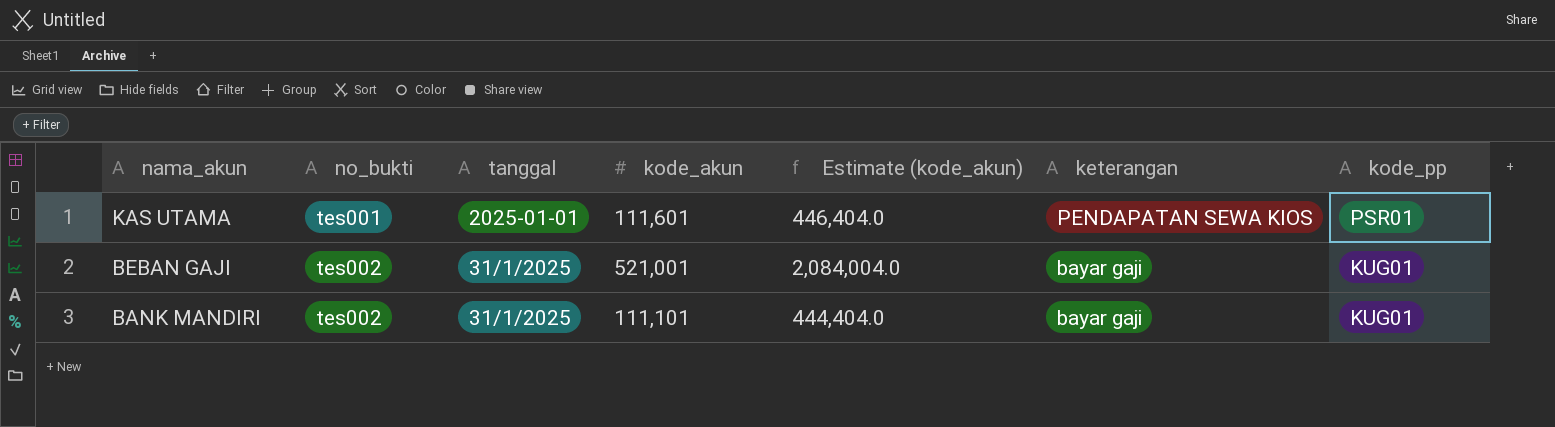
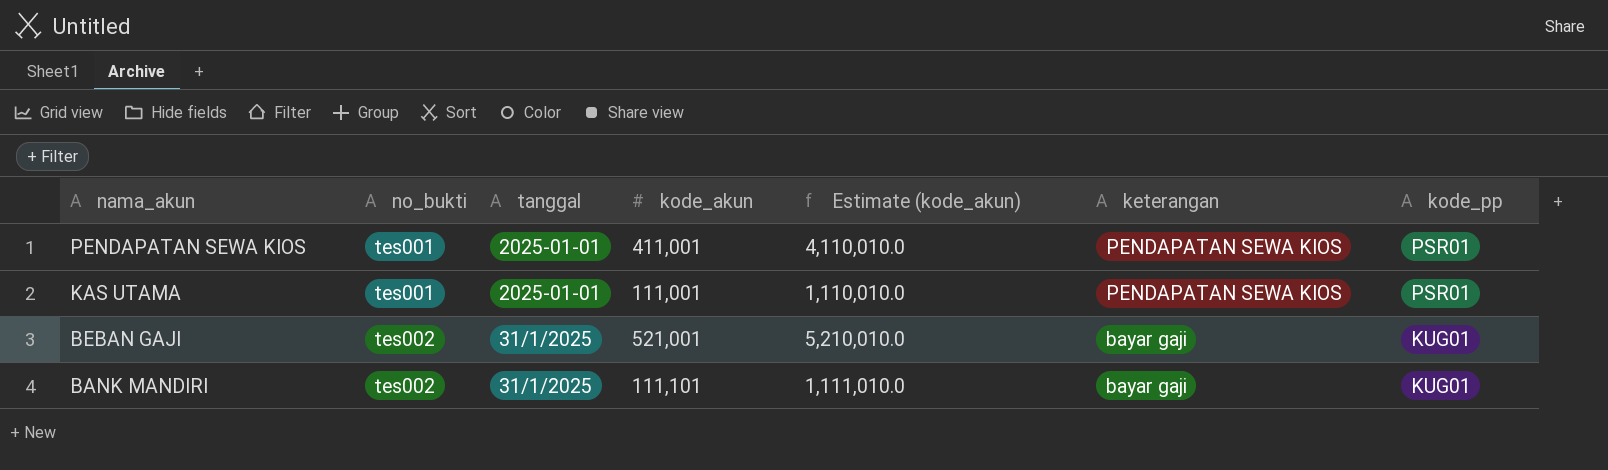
column Estimate (kode_akun) | formula: [kode_akun] * 4 -> [kode_akun] * 10
row PENDAPATAN SEWA KIOS: none -> tes001 | 2025-01-01 | 411,001 | 4,110,010.0 | PENDAPATAN SEWA KIOS | PSR01
KAS UTAMA | kode_akun: 111,601 -> 111,001

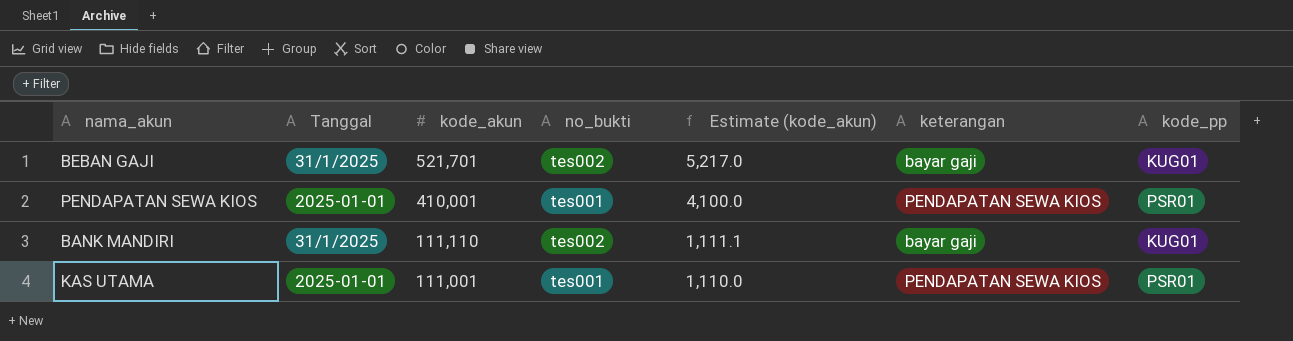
row order: nama_akun descending -> kode_akun descending
column name: tanggal -> Tanggal
column no_bukti | position: 2 -> 4
column Estimate (kode_akun) | formula: [kode_akun] * 10 -> [kode_akun] * 0.01
BEBAN GAJI | kode_akun: 521,001 -> 521,701
PENDAPATAN SEWA KIOS | kode_akun: 411,001 -> 410,001
BANK MANDIRI | kode_akun: 111,101 -> 111,110

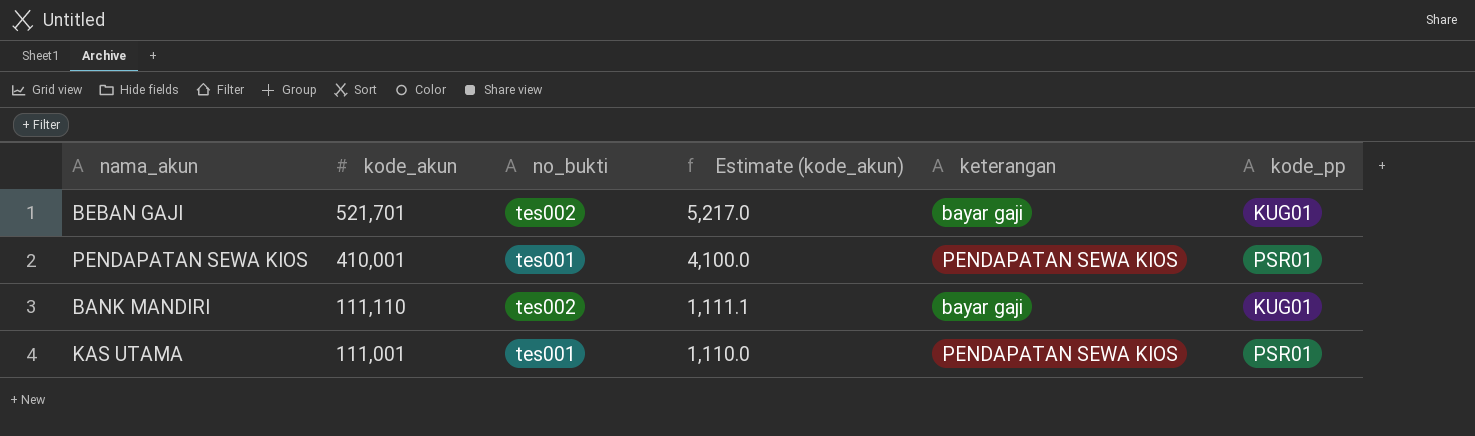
column Tanggal | position: 2 -> none

